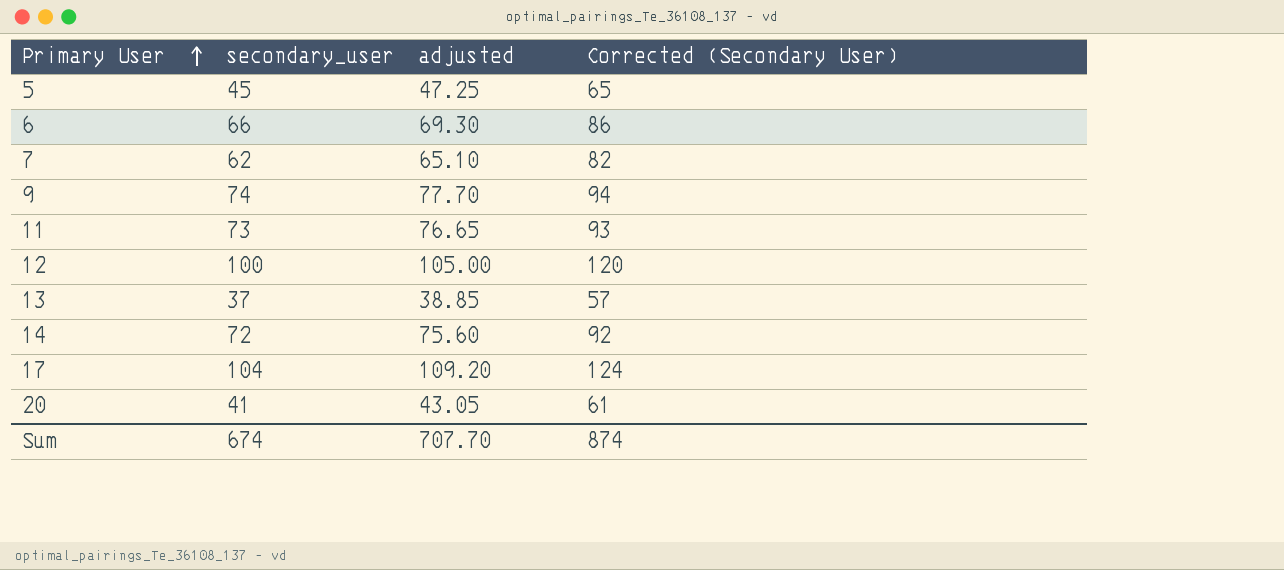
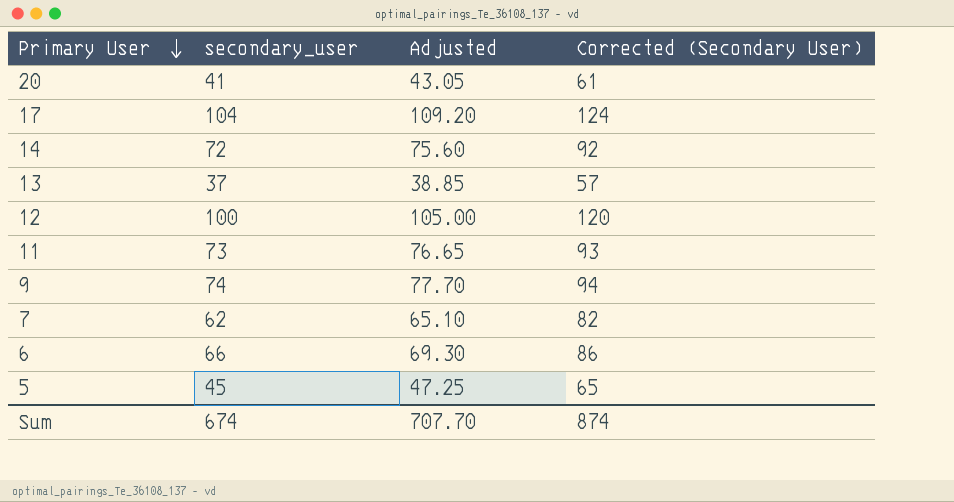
row order: Primary User ascending -> Primary User descending
column name: adjusted -> Adjusted

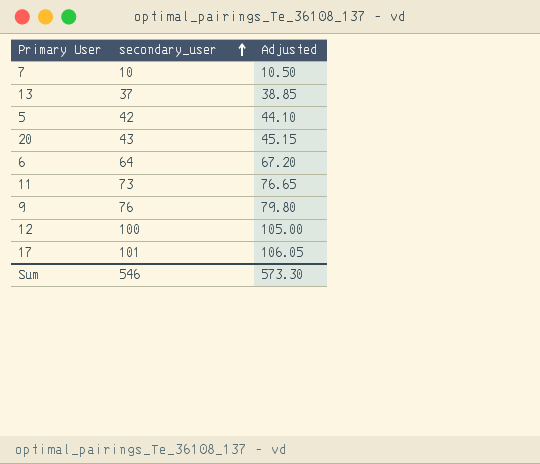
row order: Primary User descending -> secondary_user ascending
column Corrected (Secondary User) | formula: [secondary_user] + 20 -> none
row 14: 72 | 75.60 | 92 -> none
7 | secondary_user: 62 -> 10
7 | Adjusted: 65.10 -> 10.50
5 | secondary_user: 45 -> 42
5 | Adjusted: 47.25 -> 44.10
20 | secondary_user: 41 -> 43
20 | Adjusted: 43.05 -> 45.15
6 | secondary_user: 66 -> 64
6 | Adjusted: 69.30 -> 67.20
9 | secondary_user: 74 -> 76
9 | Adjusted: 77.70 -> 79.80
17 | secondary_user: 104 -> 101
17 | Adjusted: 109.20 -> 106.05
Sum | secondary_user: 674 -> 546
Sum | Adjusted: 707.70 -> 573.30

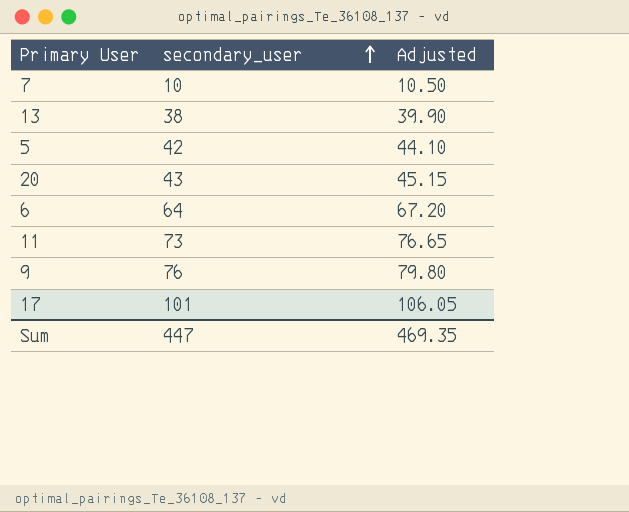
row 12: 100 | 105.00 -> none
13 | secondary_user: 37 -> 38
13 | Adjusted: 38.85 -> 39.90
Sum | secondary_user: 546 -> 447
Sum | Adjusted: 573.30 -> 469.35

